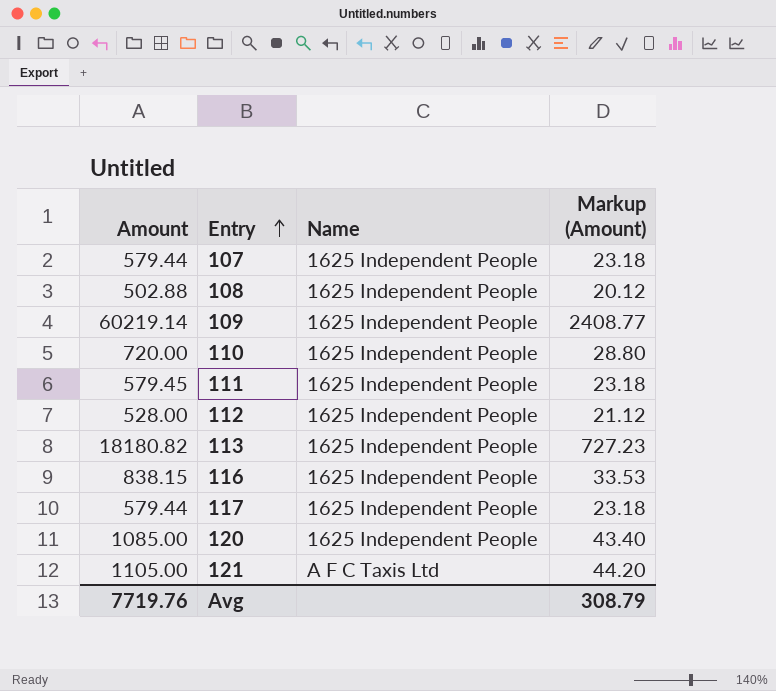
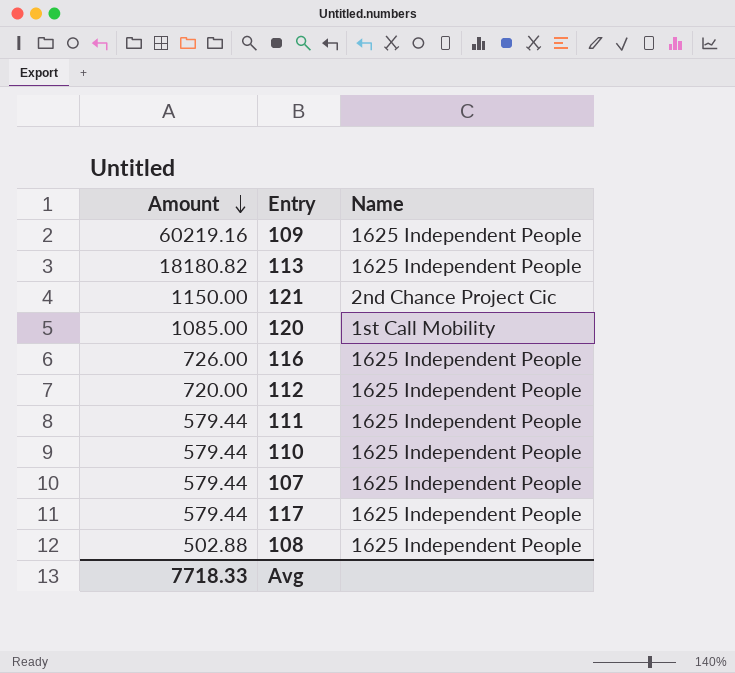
row order: Entry ascending -> Amount descending
column Markup (Amount) | formula: [Amount] * 0.04 -> none
109 | Amount: 60219.14 -> 60219.16
121 | Amount: 1105.00 -> 1150.00
121 | Name: A F C Taxis Ltd -> 2nd Chance Project Cic
120 | Name: 1625 Independent People -> 1st Call Mobility
116 | Amount: 838.15 -> 726.00
112 | Amount: 528.00 -> 720.00
111 | Amount: 579.45 -> 579.44
110 | Amount: 720.00 -> 579.44
Avg | Amount: 7719.76 -> 7718.33

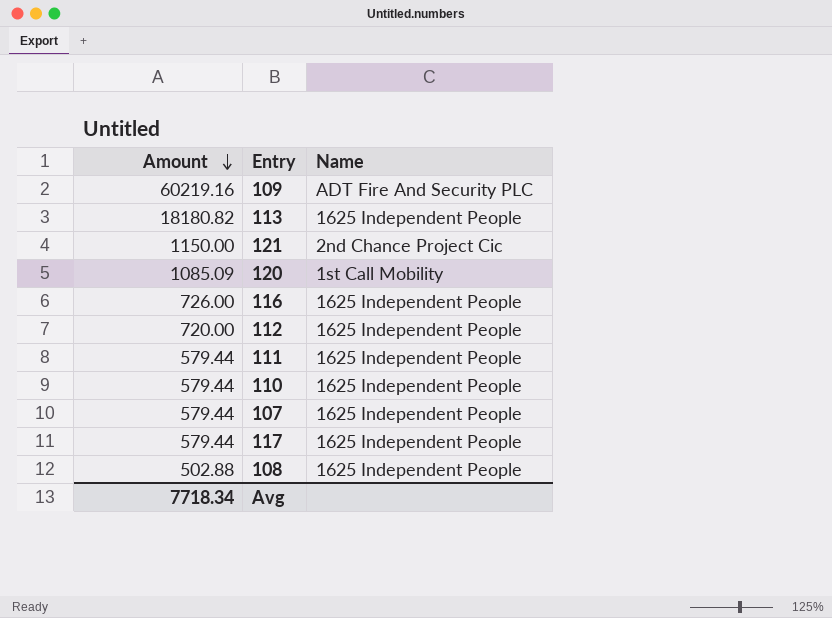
109 | Name: 1625 Independent People -> ADT Fire And Security PLC
120 | Amount: 1085.00 -> 1085.09
Avg | Amount: 7718.33 -> 7718.34

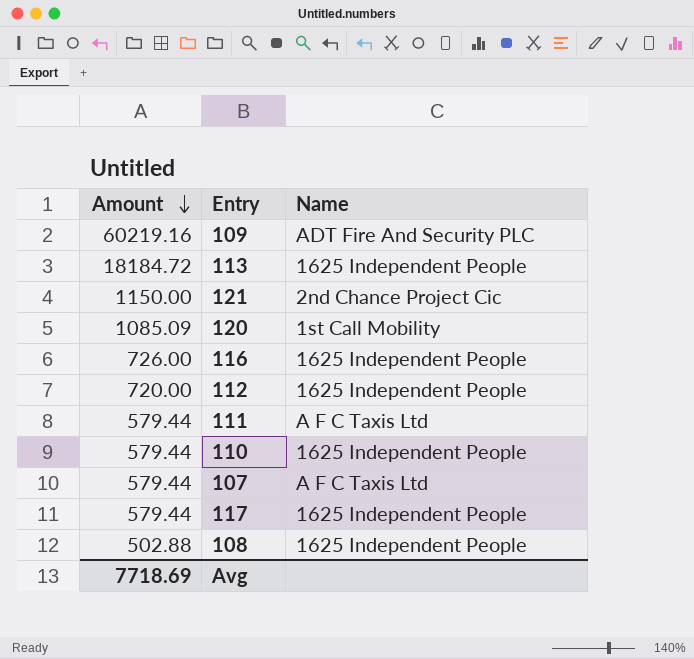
113 | Amount: 18180.82 -> 18184.72
111 | Name: 1625 Independent People -> A F C Taxis Ltd
107 | Name: 1625 Independent People -> A F C Taxis Ltd
Avg | Amount: 7718.34 -> 7718.69

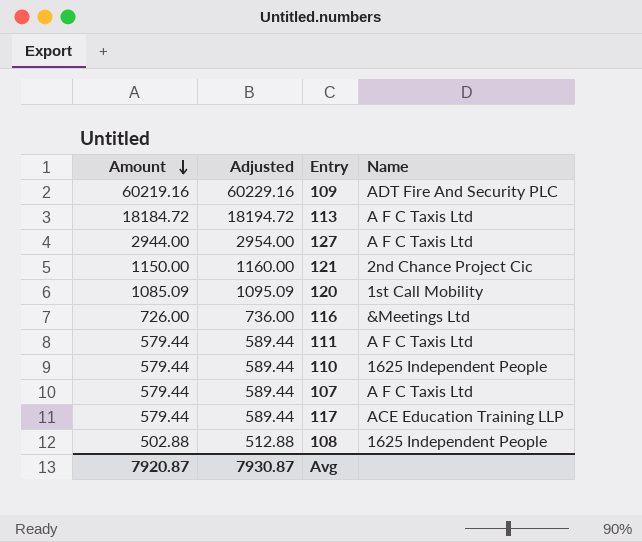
column Adjusted | formula: none -> [Amount] + 10
row 112: 720.00 | 1625 Independent People -> none
113 | Name: 1625 Independent People -> A F C Taxis Ltd
row 127: none -> 2944.00 | 2954.00 | A F C Taxis Ltd
116 | Name: 1625 Independent People -> &Meetings Ltd
117 | Name: 1625 Independent People -> ACE Education Training LLP
Avg | Amount: 7718.69 -> 7920.87

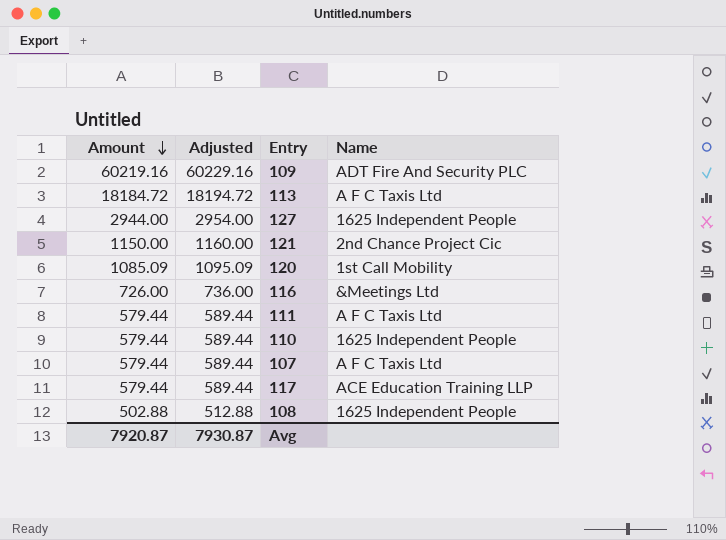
127 | Name: A F C Taxis Ltd -> 1625 Independent People

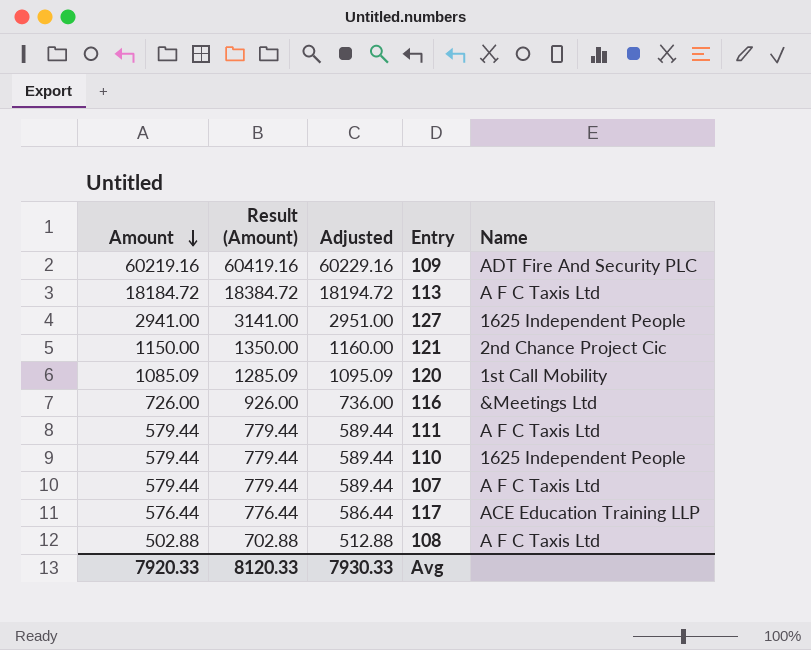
column Result (Amount) | formula: none -> [Amount] + 200
127 | Amount: 2944.00 -> 2941.00
127 | Adjusted: 2954.00 -> 2951.00
117 | Amount: 579.44 -> 576.44
117 | Adjusted: 589.44 -> 586.44
108 | Name: 1625 Independent People -> A F C Taxis Ltd
Avg | Amount: 7920.87 -> 7920.33
Avg | Adjusted: 7930.87 -> 7930.33

